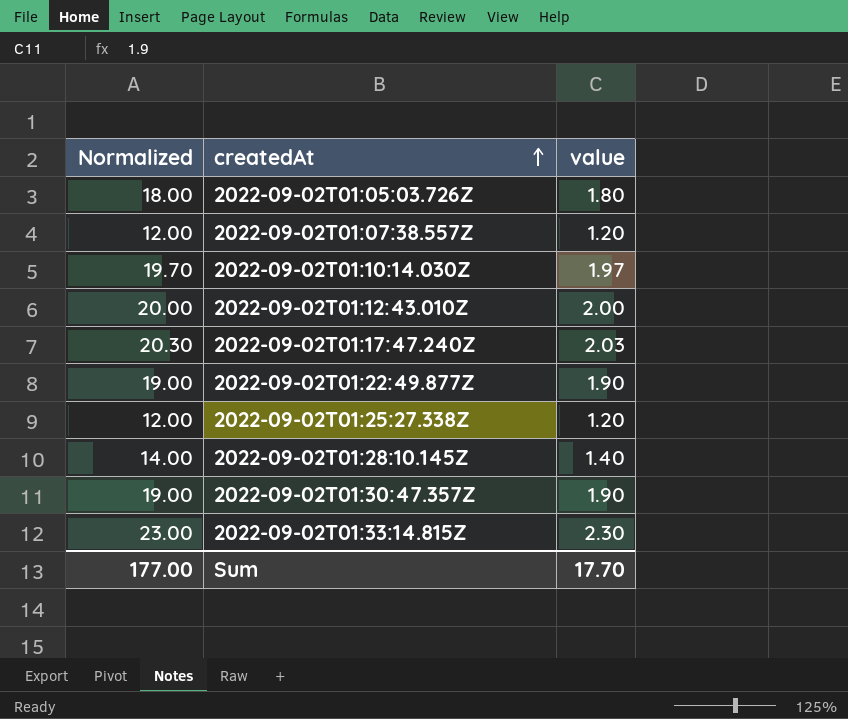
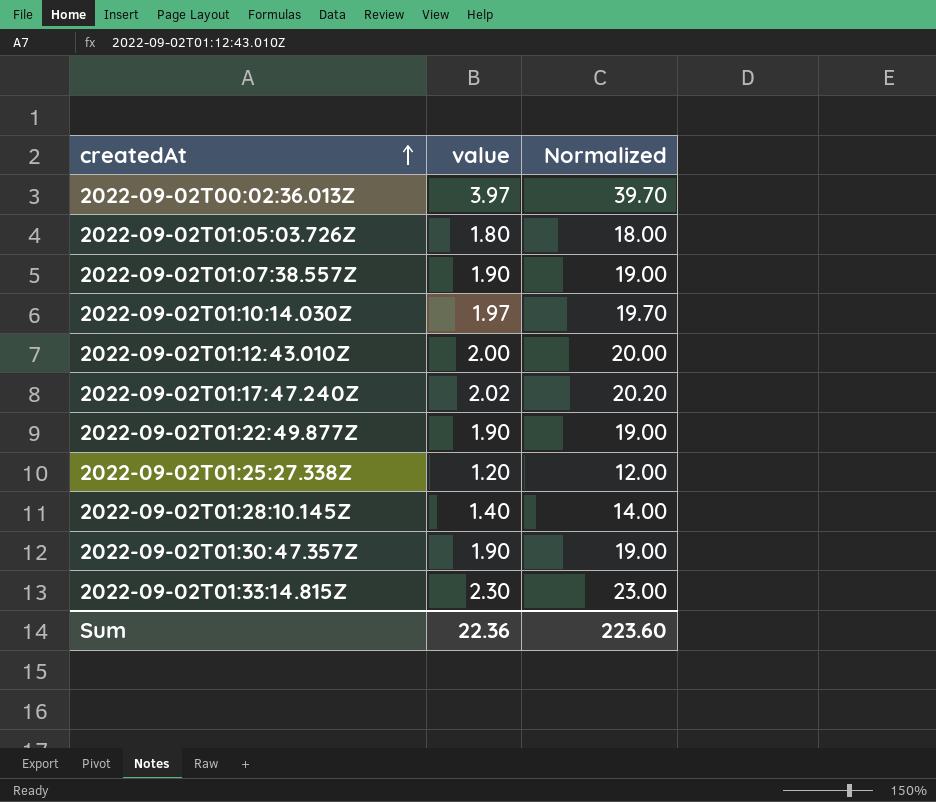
column Normalized | position: 1 -> 3
row 2022-09-02T00:02:36.013Z: none -> 3.97 | 39.70
2022-09-02T01:07:38.557Z | value: 1.20 -> 1.90
2022-09-02T01:07:38.557Z | Normalized: 12.00 -> 19.00
2022-09-02T01:17:47.240Z | value: 2.03 -> 2.02
2022-09-02T01:17:47.240Z | Normalized: 20.30 -> 20.20
Sum | value: 17.70 -> 22.36
Sum | Normalized: 177.00 -> 223.60

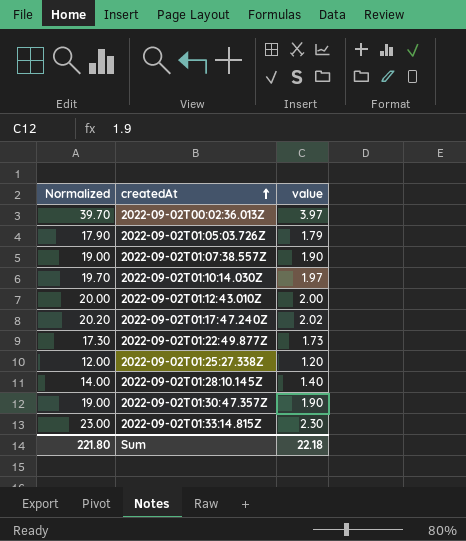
column Normalized | position: 3 -> 1
2022-09-02T01:05:03.726Z | Normalized: 18.00 -> 17.90
2022-09-02T01:05:03.726Z | value: 1.80 -> 1.79
2022-09-02T01:22:49.877Z | Normalized: 19.00 -> 17.30
2022-09-02T01:22:49.877Z | value: 1.90 -> 1.73
Sum | Normalized: 223.60 -> 221.80
Sum | value: 22.36 -> 22.18

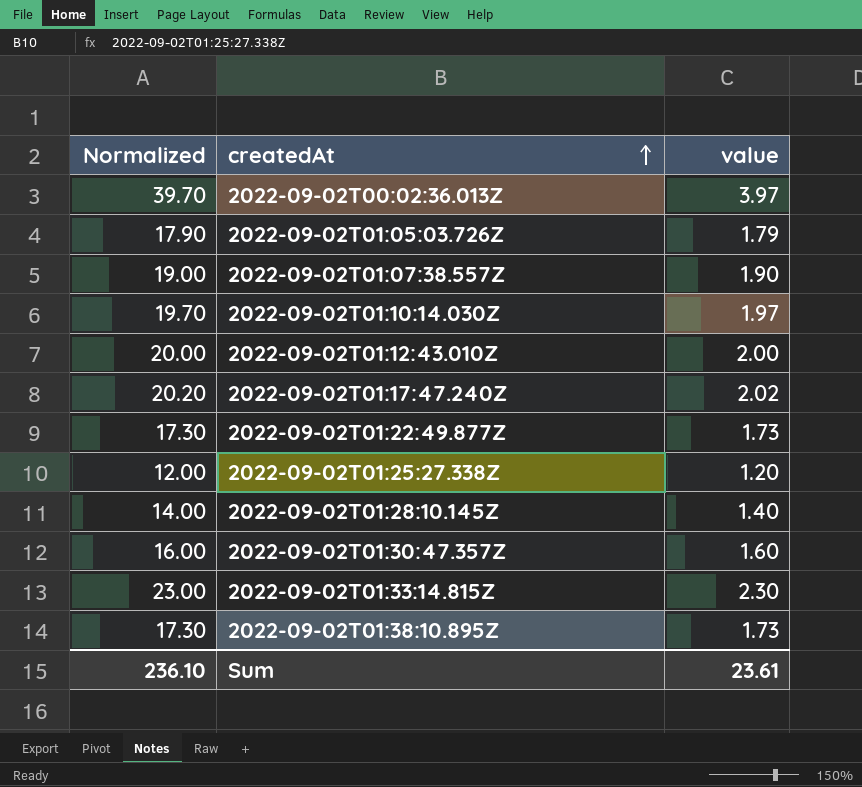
2022-09-02T01:30:47.357Z | Normalized: 19.00 -> 16.00
2022-09-02T01:30:47.357Z | value: 1.90 -> 1.60
row 2022-09-02T01:38:10.895Z: none -> 17.30 | 1.73
Sum | Normalized: 221.80 -> 236.10
Sum | value: 22.18 -> 23.61

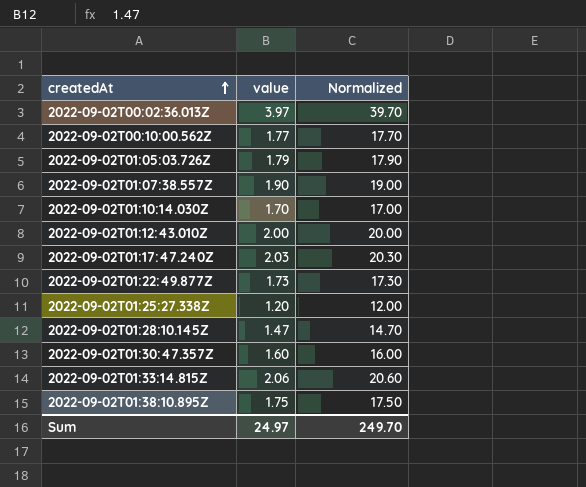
column Normalized | position: 1 -> 3
row 2022-09-02T00:10:00.562Z: none -> 1.77 | 17.70
2022-09-02T01:10:14.030Z | value: 1.97 -> 1.70
2022-09-02T01:10:14.030Z | Normalized: 19.70 -> 17.00
2022-09-02T01:17:47.240Z | value: 2.02 -> 2.03
2022-09-02T01:17:47.240Z | Normalized: 20.20 -> 20.30
2022-09-02T01:28:10.145Z | value: 1.40 -> 1.47
2022-09-02T01:28:10.145Z | Normalized: 14.00 -> 14.70
2022-09-02T01:33:14.815Z | value: 2.30 -> 2.06
2022-09-02T01:33:14.815Z | Normalized: 23.00 -> 20.60
2022-09-02T01:38:10.895Z | value: 1.73 -> 1.75
2022-09-02T01:38:10.895Z | Normalized: 17.30 -> 17.50
Sum | value: 23.61 -> 24.97
Sum | Normalized: 236.10 -> 249.70

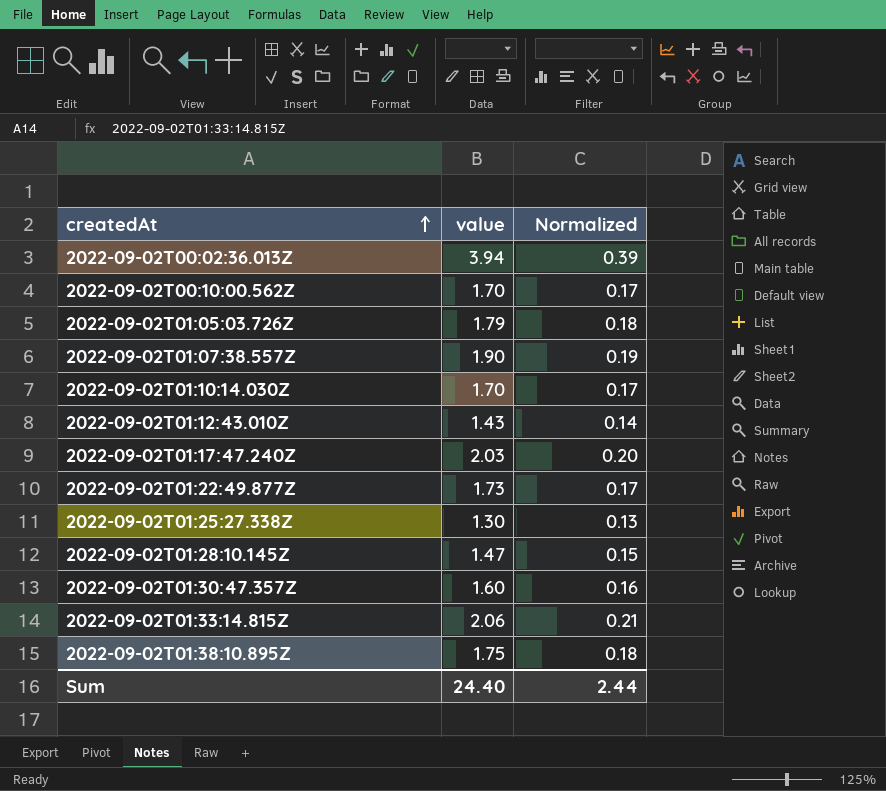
column Normalized | formula: [value] * 10 -> [value] * 0.1
2022-09-02T00:02:36.013Z | value: 3.97 -> 3.94
2022-09-02T00:10:00.562Z | value: 1.77 -> 1.70
2022-09-02T01:12:43.010Z | value: 2.00 -> 1.43
2022-09-02T01:25:27.338Z | value: 1.20 -> 1.30
Sum | value: 24.97 -> 24.40
Sum | Normalized: 249.70 -> 2.44

